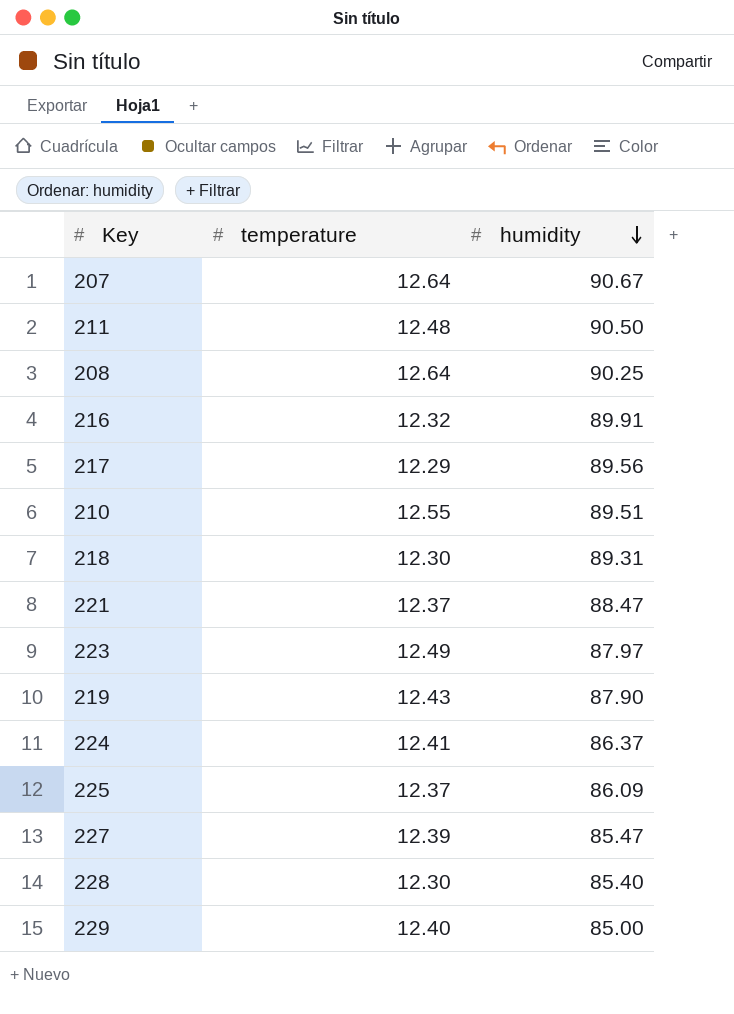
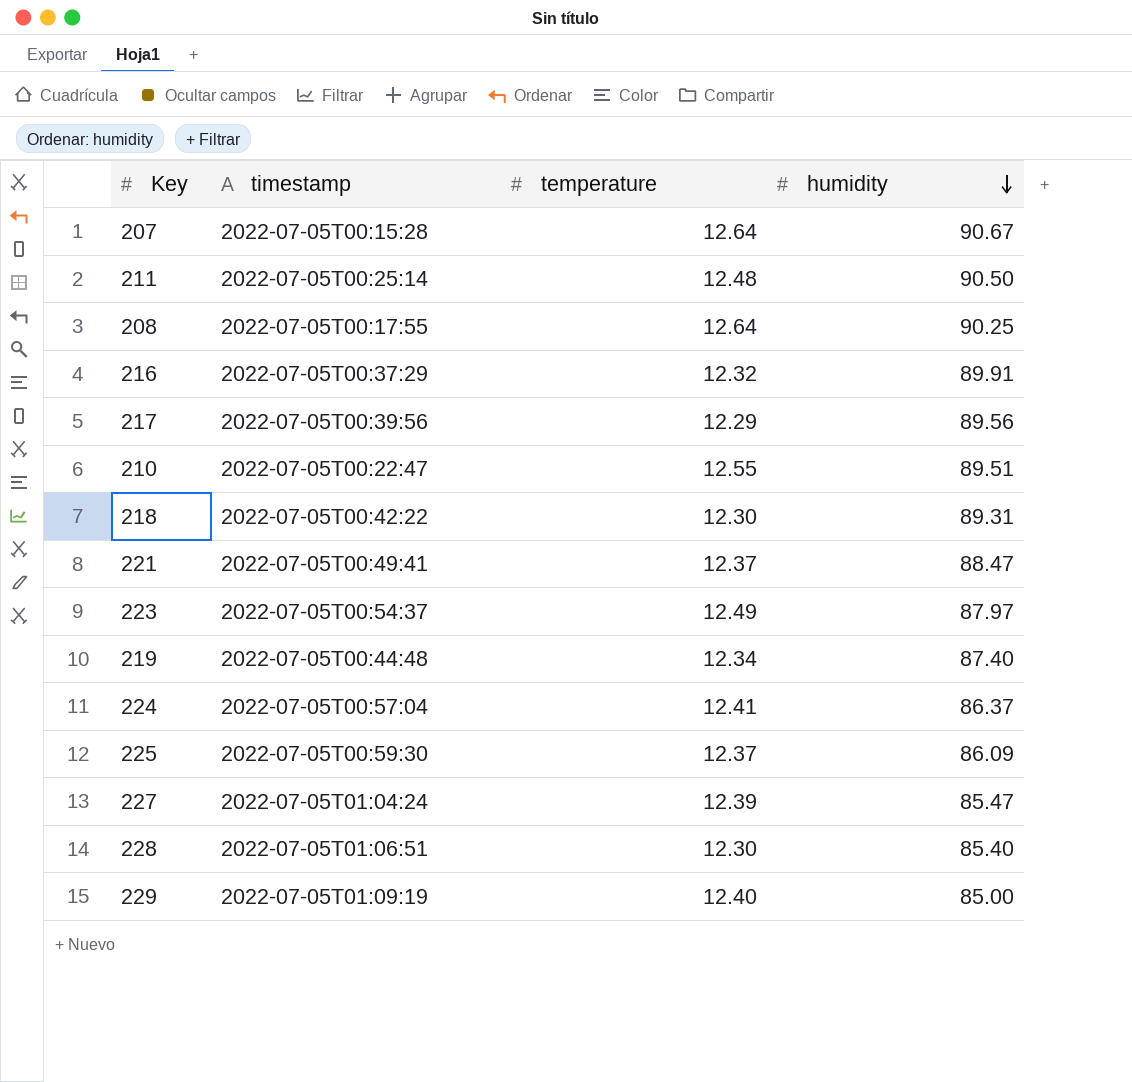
column timestamp | position: none -> 2
219 | temperature: 12.43 -> 12.34
219 | humidity: 87.90 -> 87.40

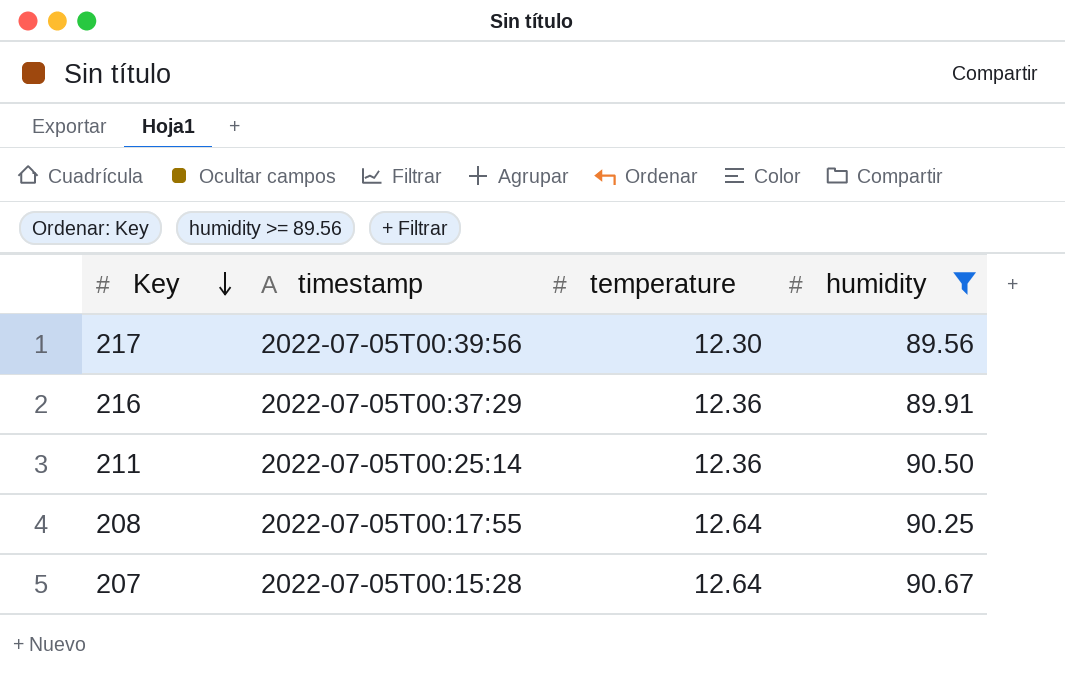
filter: none -> humidity >= 89.56
row order: humidity descending -> Key descending
217 | temperature: 12.29 -> 12.30
216 | temperature: 12.32 -> 12.36
211 | temperature: 12.48 -> 12.36

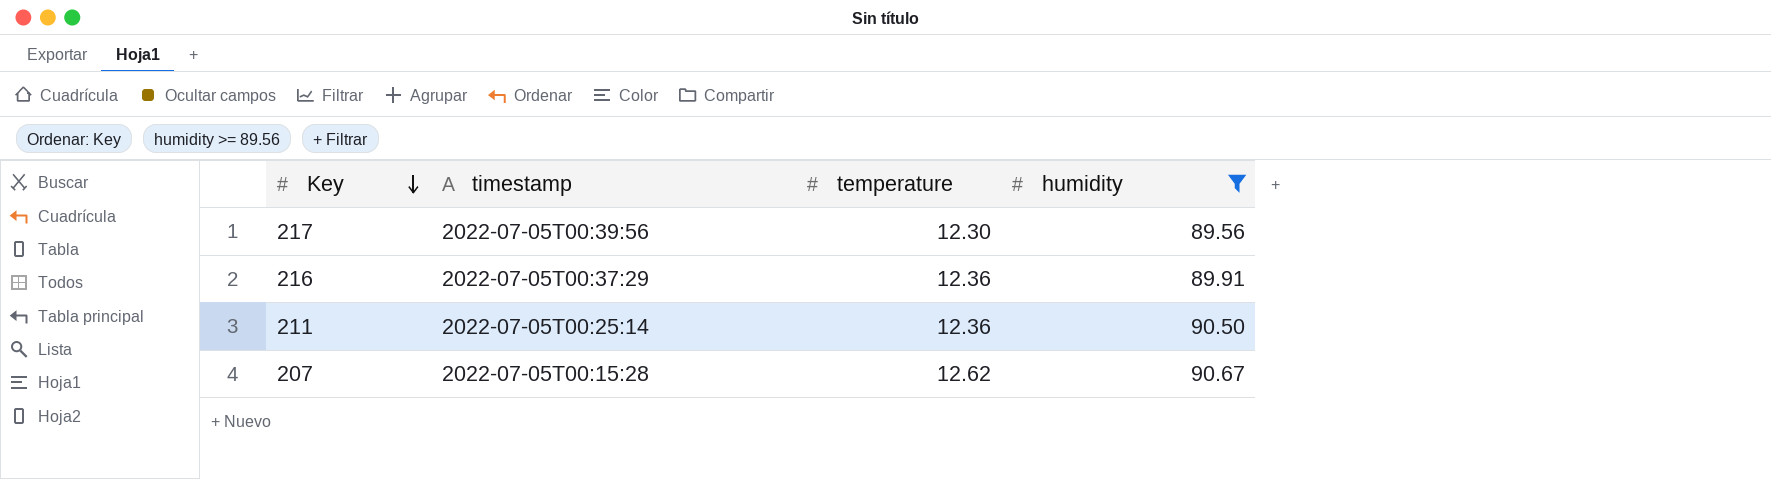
row 208: 2022-07-05T00:17:55 | 12.64 | 90.25 -> none
207 | temperature: 12.64 -> 12.62

